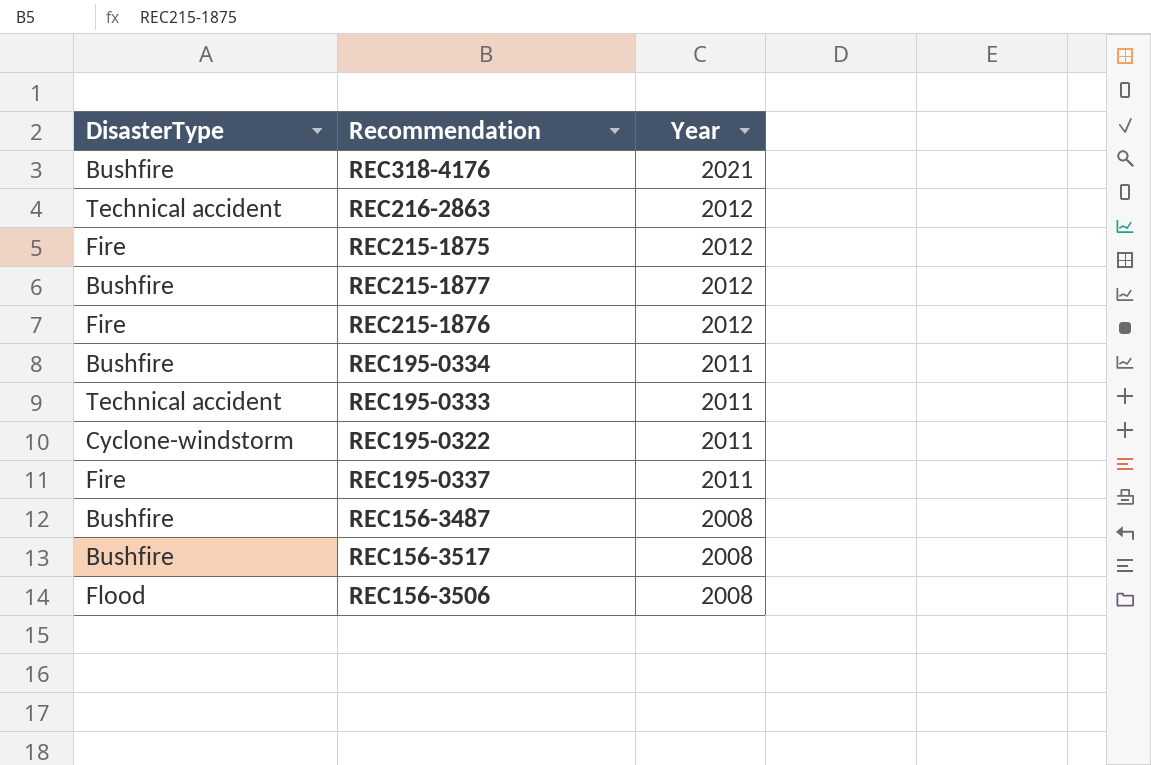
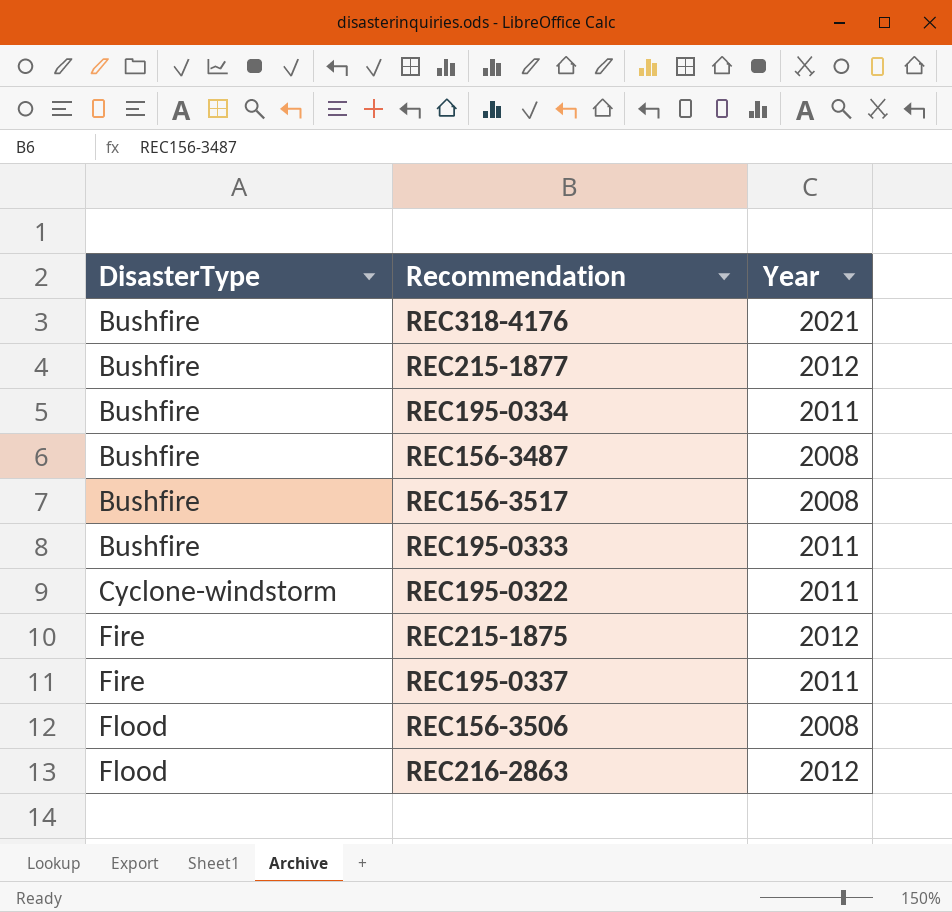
row order: Year descending -> DisasterType ascending
row REC215-1876: Fire | 2012 -> none
REC195-0333 | DisasterType: Technical accident -> Bushfire
REC216-2863 | DisasterType: Technical accident -> Flood

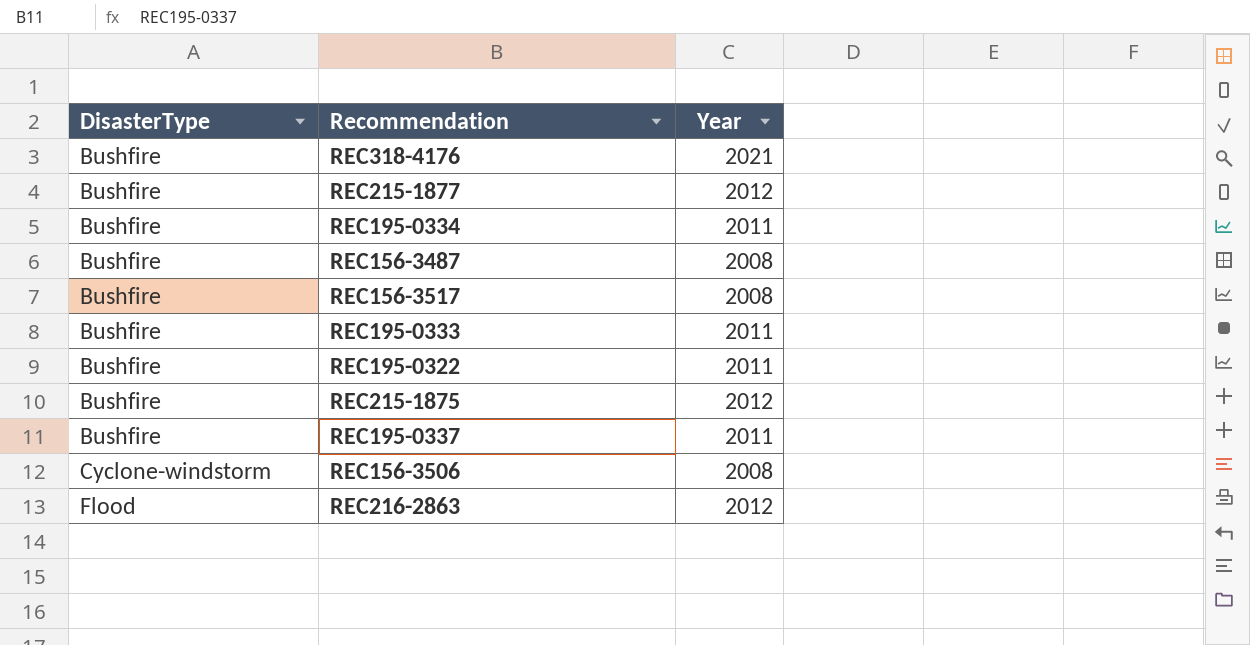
REC195-0322 | DisasterType: Cyclone-windstorm -> Bushfire
REC215-1875 | DisasterType: Fire -> Bushfire
REC195-0337 | DisasterType: Fire -> Bushfire
REC156-3506 | DisasterType: Flood -> Cyclone-windstorm

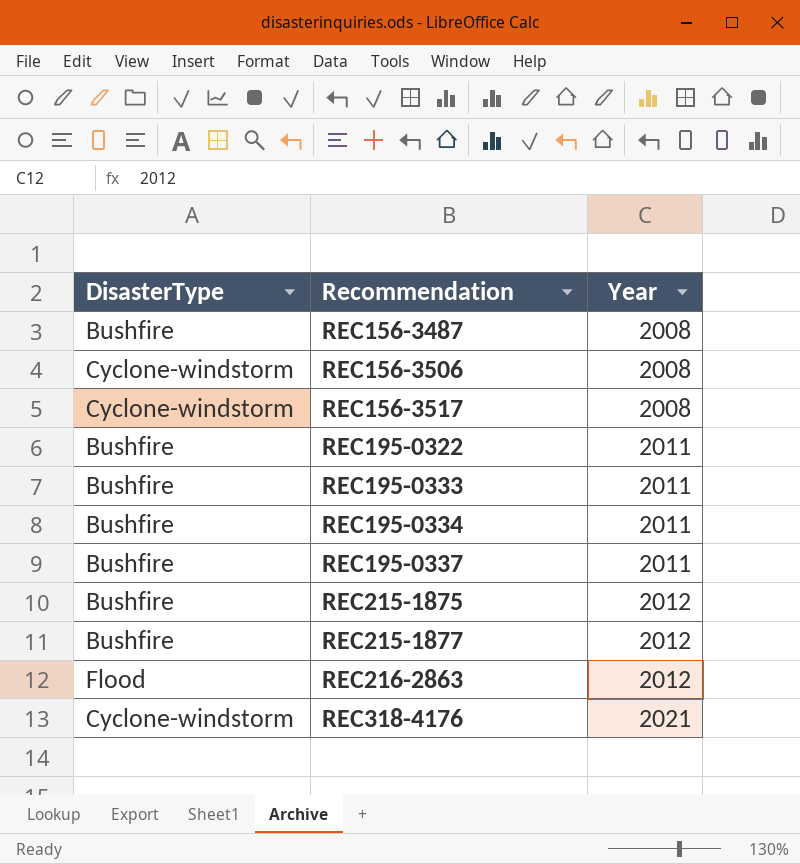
row order: DisasterType ascending -> Recommendation ascending
REC156-3517 | DisasterType: Bushfire -> Cyclone-windstorm
REC318-4176 | DisasterType: Bushfire -> Cyclone-windstorm

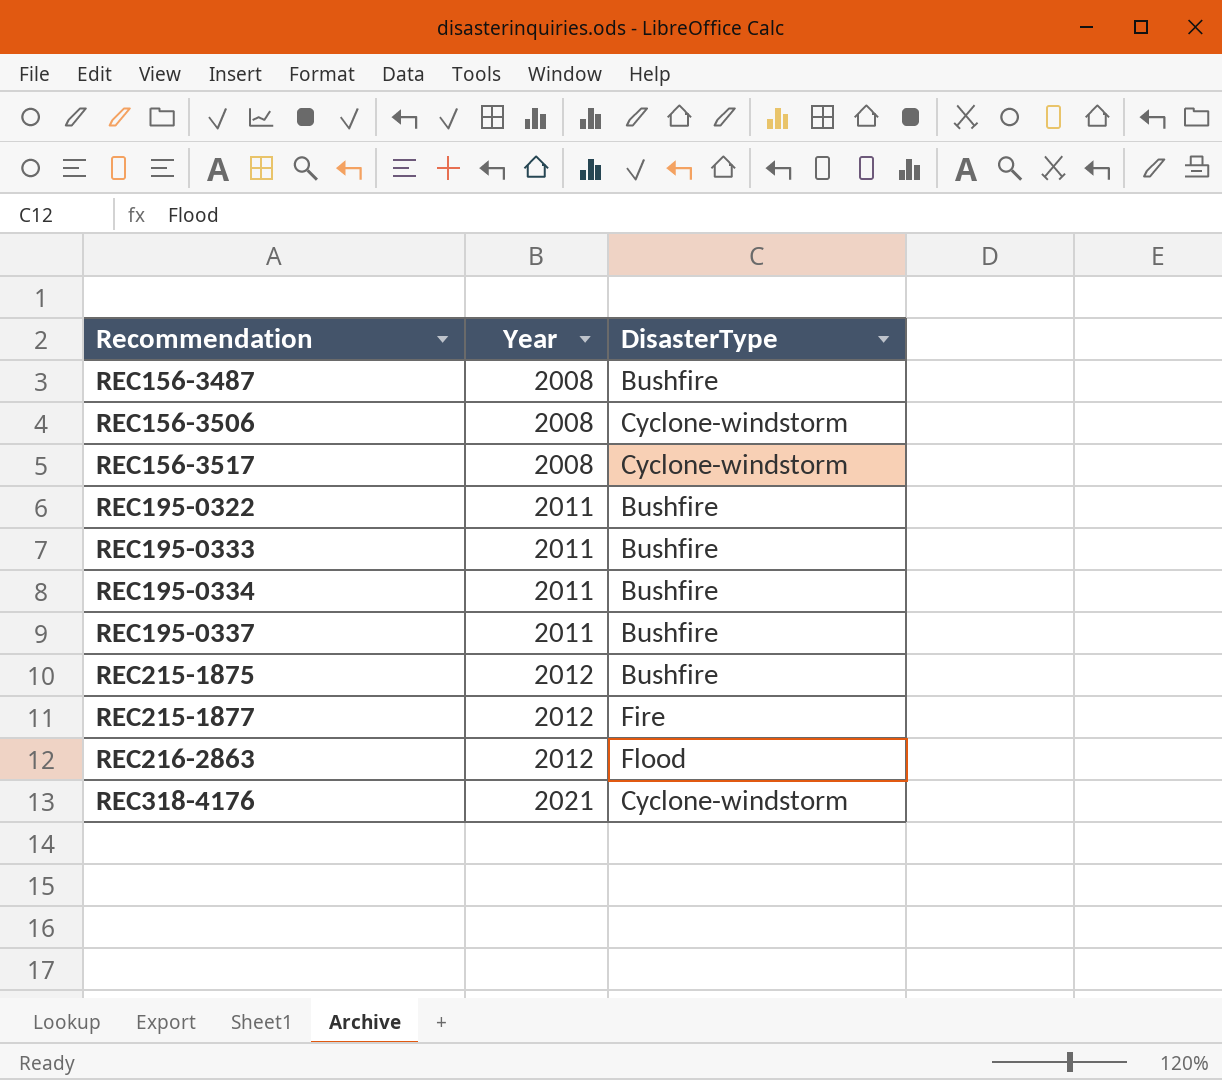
column DisasterType | position: 1 -> 3
REC215-1877 | DisasterType: Bushfire -> Fire

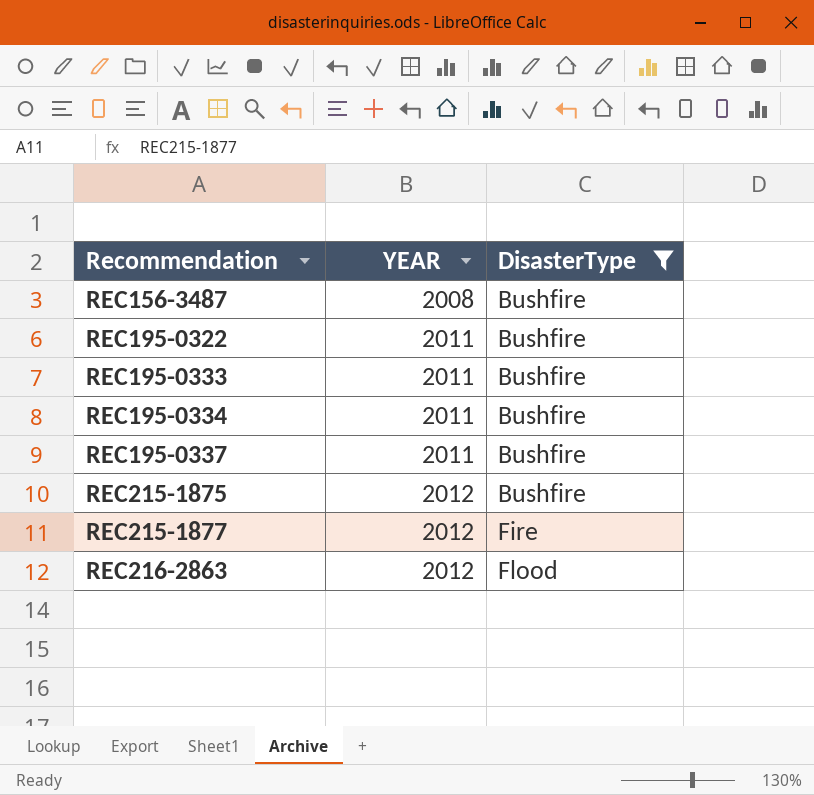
filter: none -> DisasterType != Cyclone-windstorm
column name: Year -> YEAR

